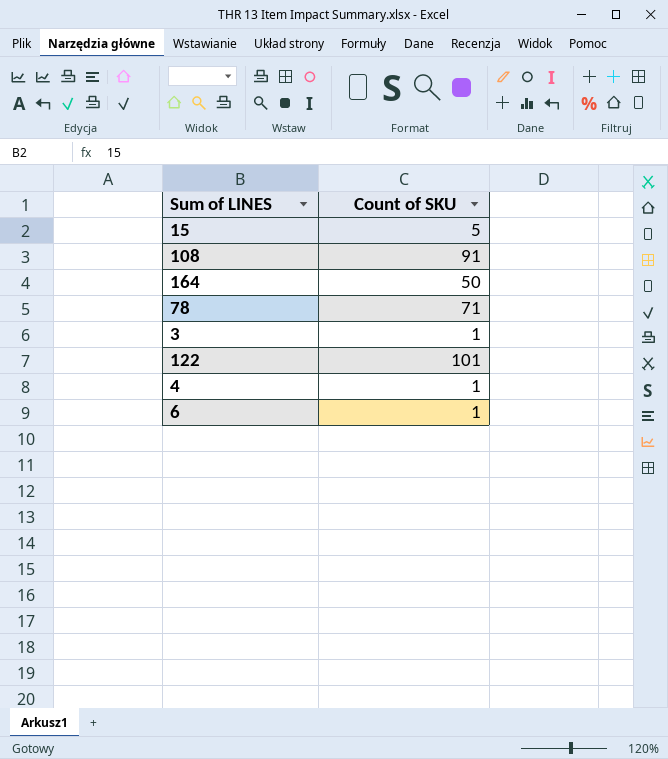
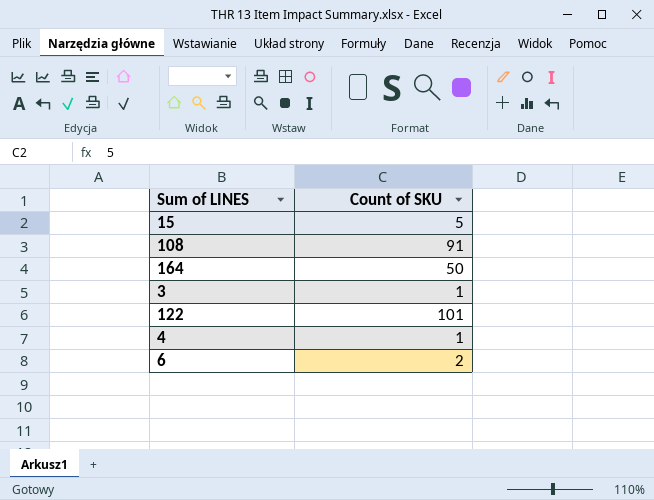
row 78: 71 -> none
6 | Count of SKU: 1 -> 2

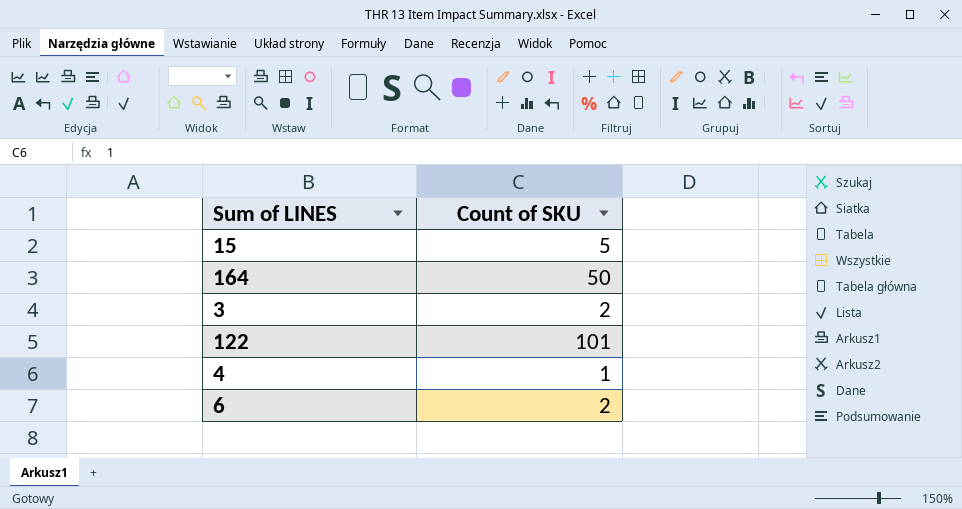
row 108: 91 -> none
3 | Count of SKU: 1 -> 2

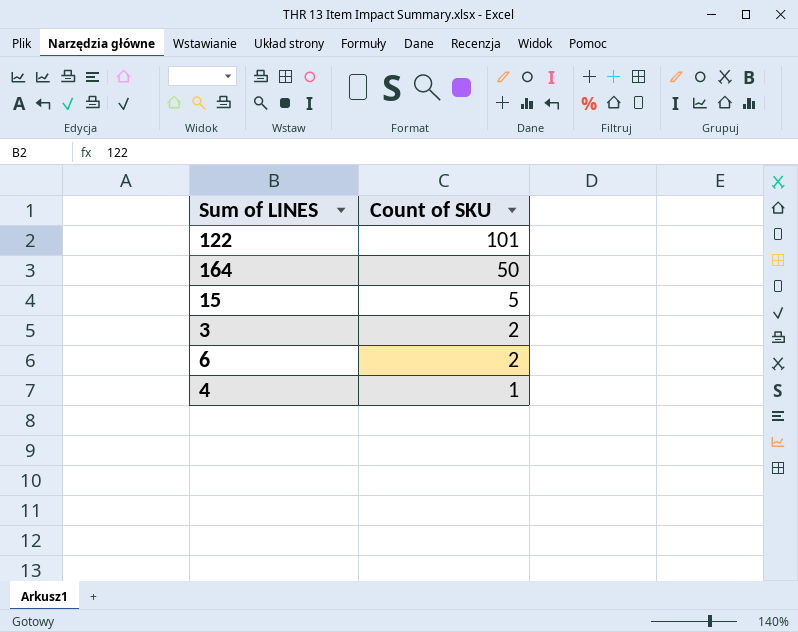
row order: none -> Count of SKU descending

